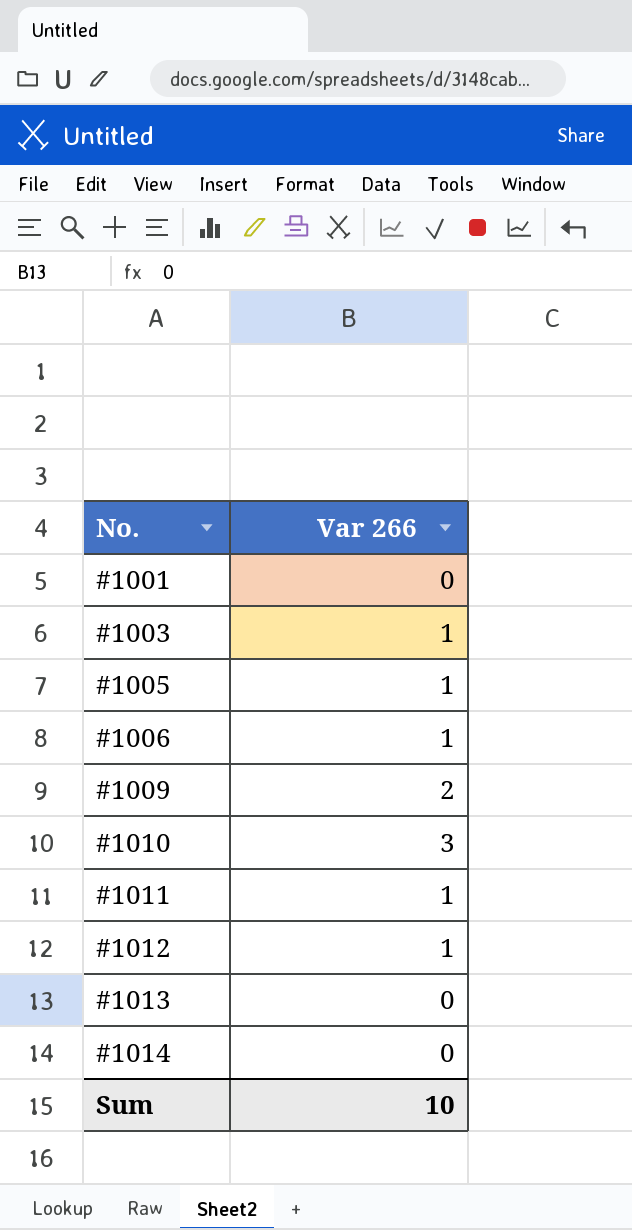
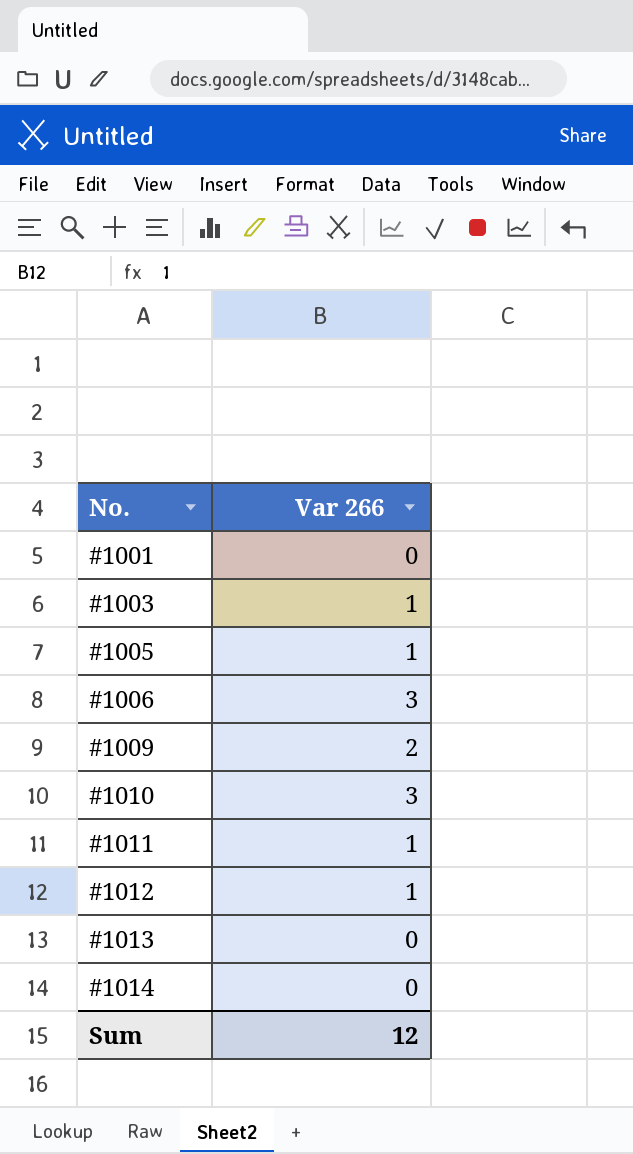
#1006 | Var 266: 1 -> 3
Sum | Var 266: 10 -> 12

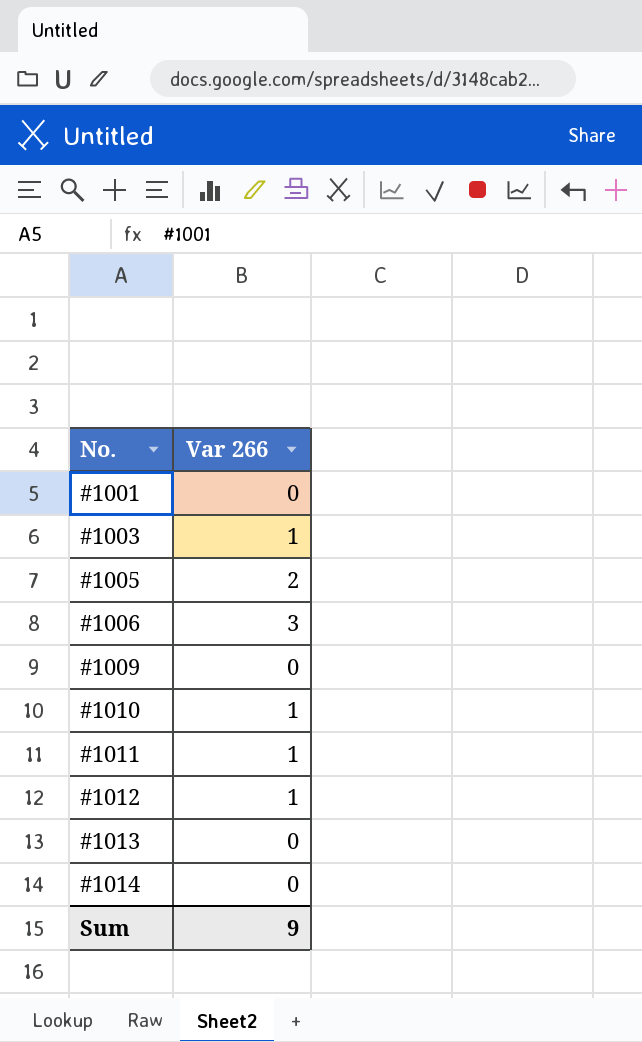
#1005 | Var 266: 1 -> 2
#1009 | Var 266: 2 -> 0
#1010 | Var 266: 3 -> 1
Sum | Var 266: 12 -> 9

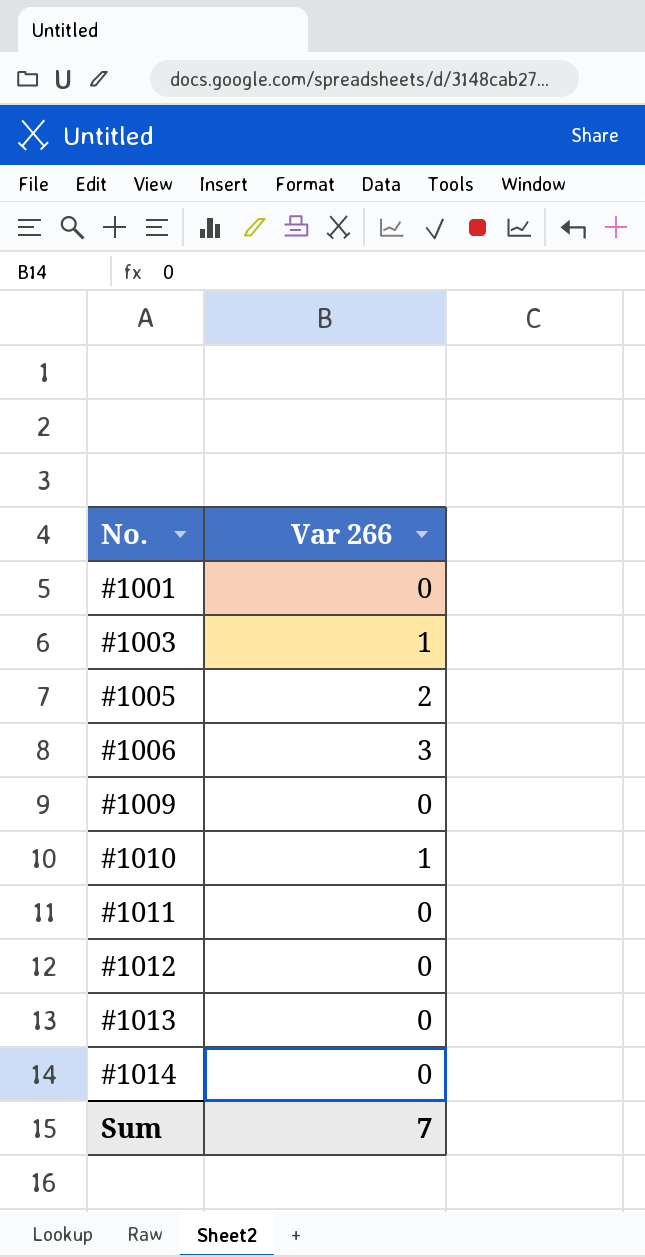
#1011 | Var 266: 1 -> 0
#1012 | Var 266: 1 -> 0
Sum | Var 266: 9 -> 7

